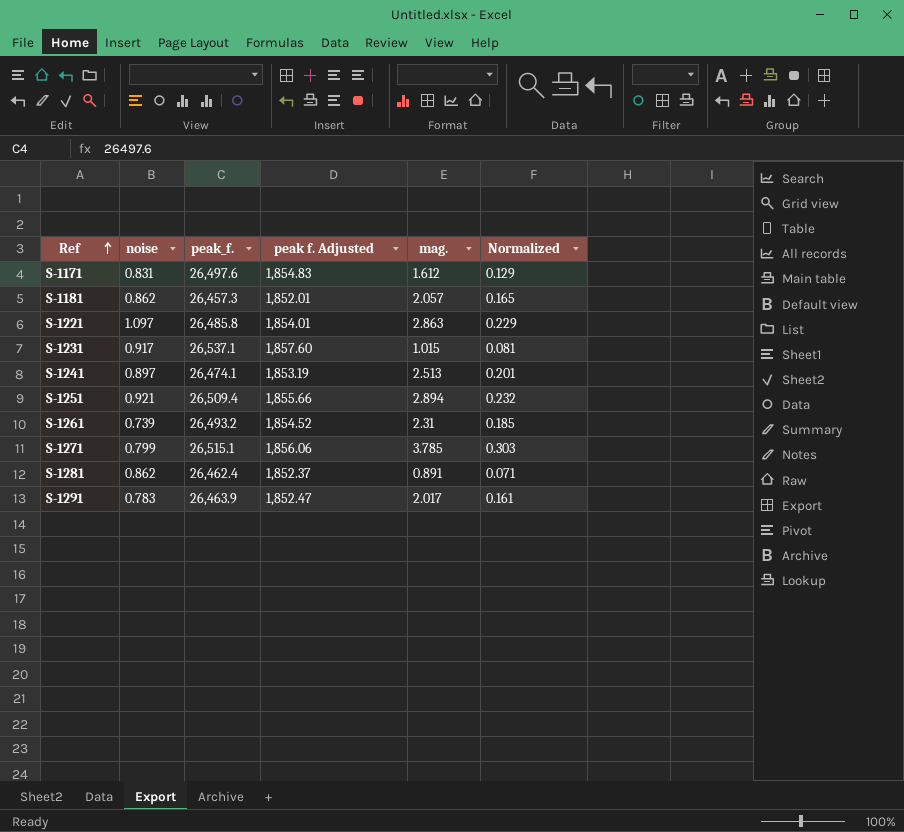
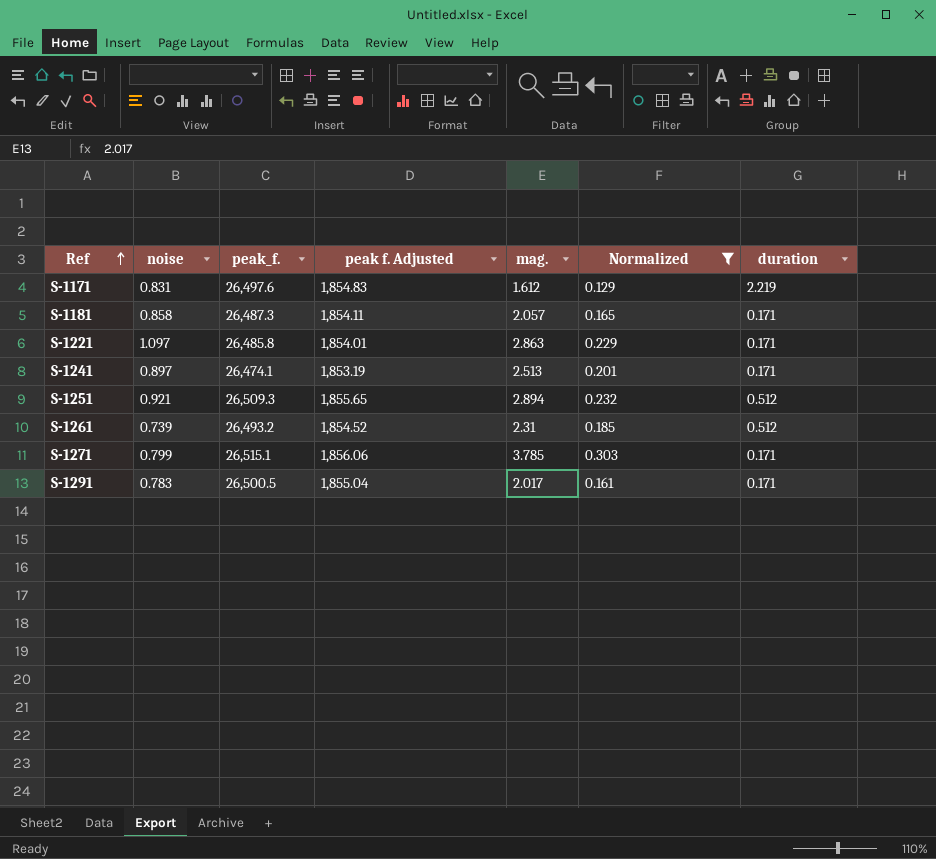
filter: none -> Normalized >= 0.129
column duration | position: none -> 7
S-1181 | noise: 0.862 -> 0.858
S-1181 | peak_f.: 26,457.3 -> 26,487.3
S-1181 | peak f. Adjusted: 1,852.01 -> 1,854.11
S-1251 | peak_f.: 26,509.4 -> 26,509.3
S-1251 | peak f. Adjusted: 1,855.66 -> 1,855.65
S-1291 | peak_f.: 26,463.9 -> 26,500.5
S-1291 | peak f. Adjusted: 1,852.47 -> 1,855.04

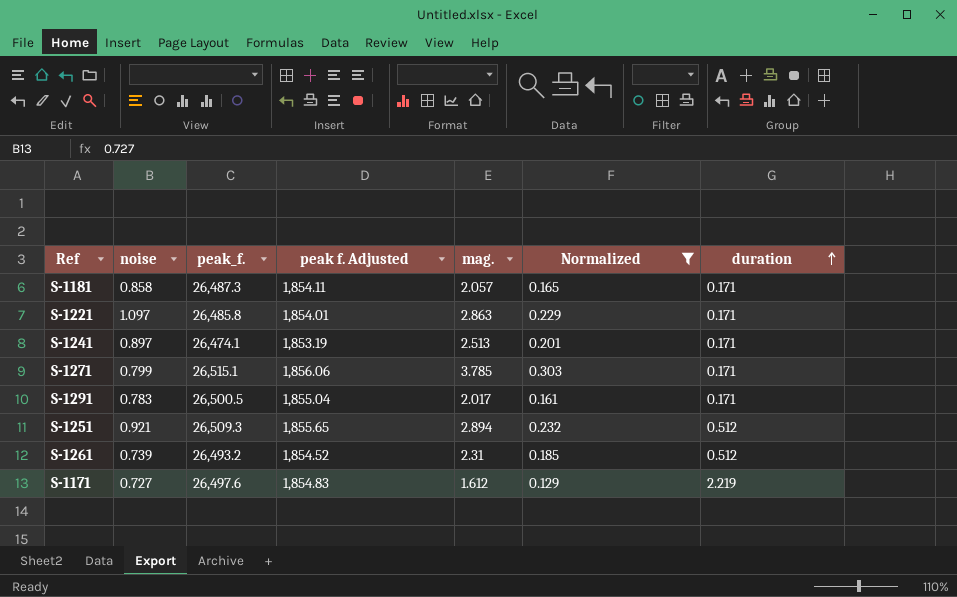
row order: Ref ascending -> duration ascending
S-1171 | noise: 0.831 -> 0.727

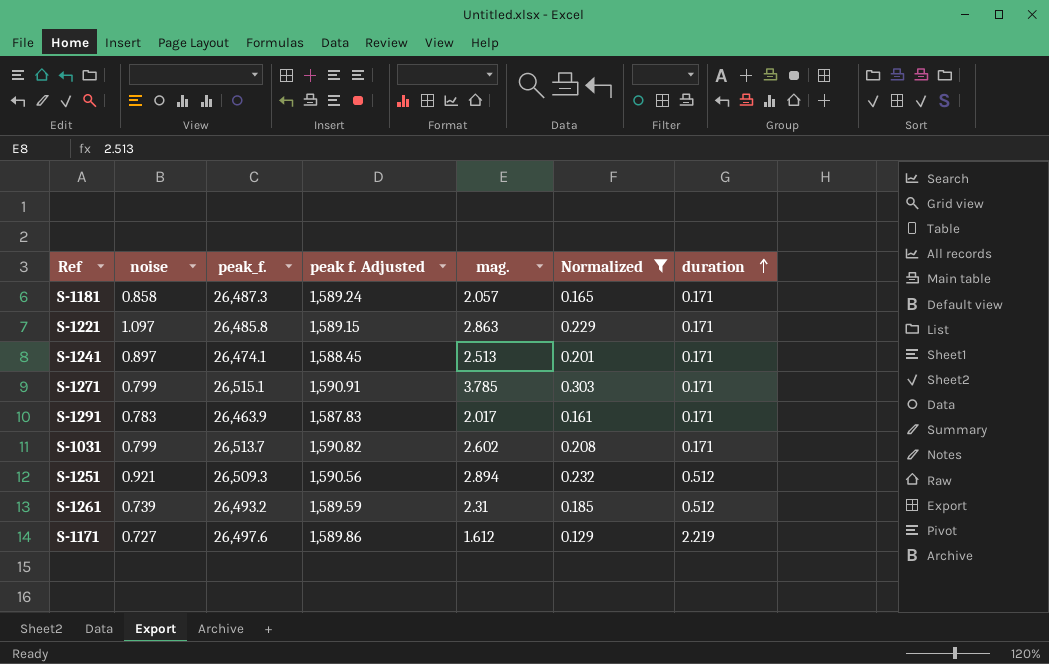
column peak f. Adjusted | formula: [peak_f.] * 0.07 -> [peak_f.] * 0.06
S-1291 | peak_f.: 26,500.5 -> 26,463.9
row S-1031: none -> 0.799 | 26,513.7 | 1,590.82 | 2.602 | 0.208 | 0.171

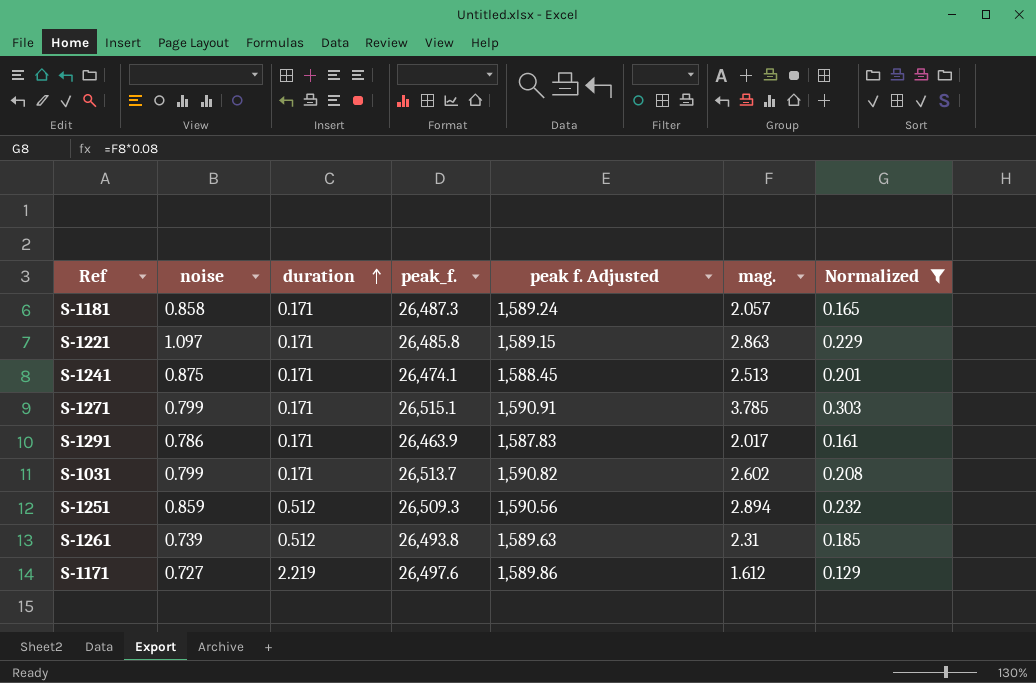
column duration | position: 7 -> 3
S-1241 | noise: 0.897 -> 0.875
S-1291 | noise: 0.783 -> 0.786
S-1251 | noise: 0.921 -> 0.859
S-1261 | peak_f.: 26,493.2 -> 26,493.8
S-1261 | peak f. Adjusted: 1,589.59 -> 1,589.63

